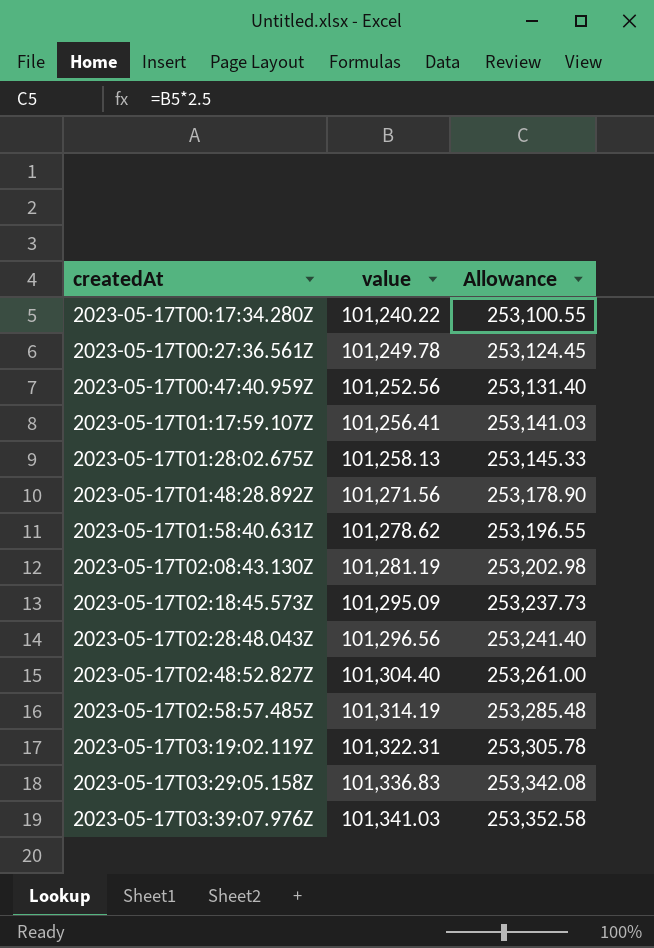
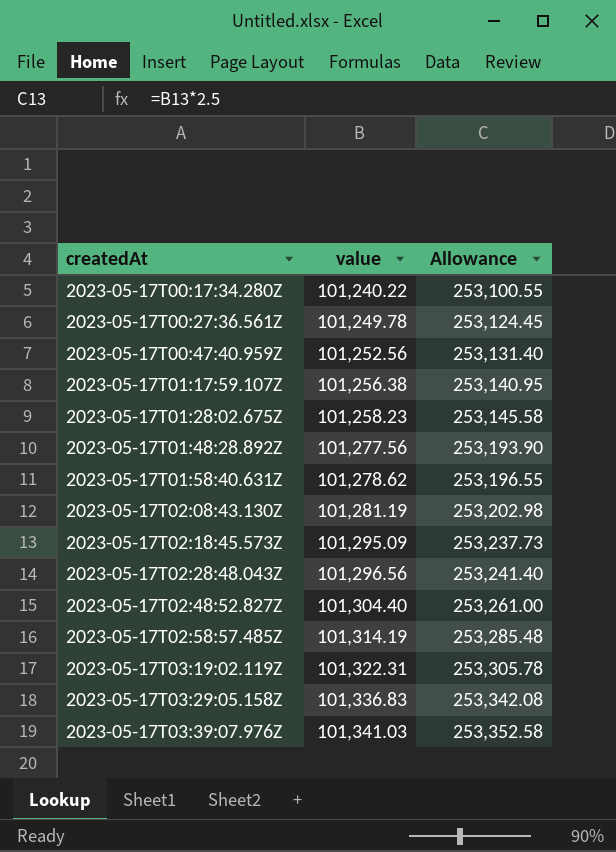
2023-05-17T01:17:59.107Z | value: 101,256.41 -> 101,256.38
2023-05-17T01:17:59.107Z | Allowance: 253,141.03 -> 253,140.95
2023-05-17T01:28:02.675Z | value: 101,258.13 -> 101,258.23
2023-05-17T01:28:02.675Z | Allowance: 253,145.33 -> 253,145.58
2023-05-17T01:48:28.892Z | value: 101,271.56 -> 101,277.56
2023-05-17T01:48:28.892Z | Allowance: 253,178.90 -> 253,193.90

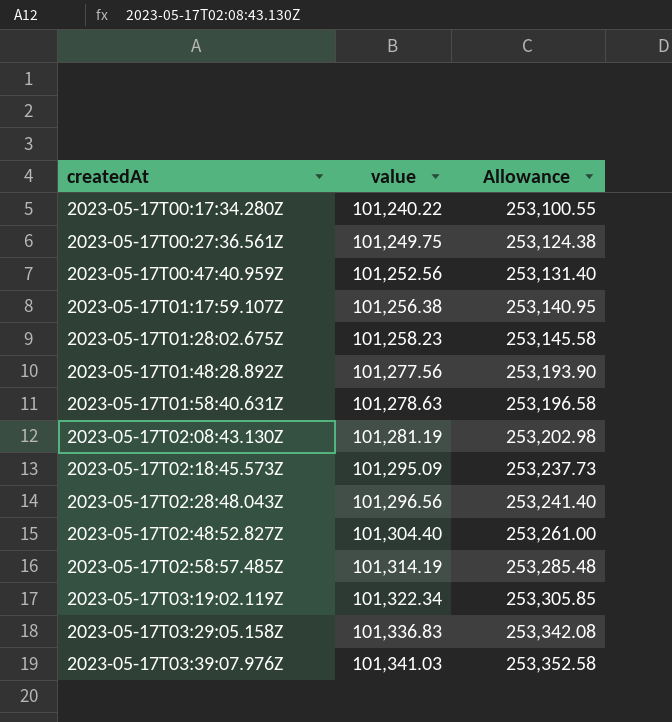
2023-05-17T00:27:36.561Z | value: 101,249.78 -> 101,249.75
2023-05-17T00:27:36.561Z | Allowance: 253,124.45 -> 253,124.38
2023-05-17T01:58:40.631Z | value: 101,278.62 -> 101,278.63
2023-05-17T01:58:40.631Z | Allowance: 253,196.55 -> 253,196.58
2023-05-17T03:19:02.119Z | value: 101,322.31 -> 101,322.34
2023-05-17T03:19:02.119Z | Allowance: 253,305.78 -> 253,305.85

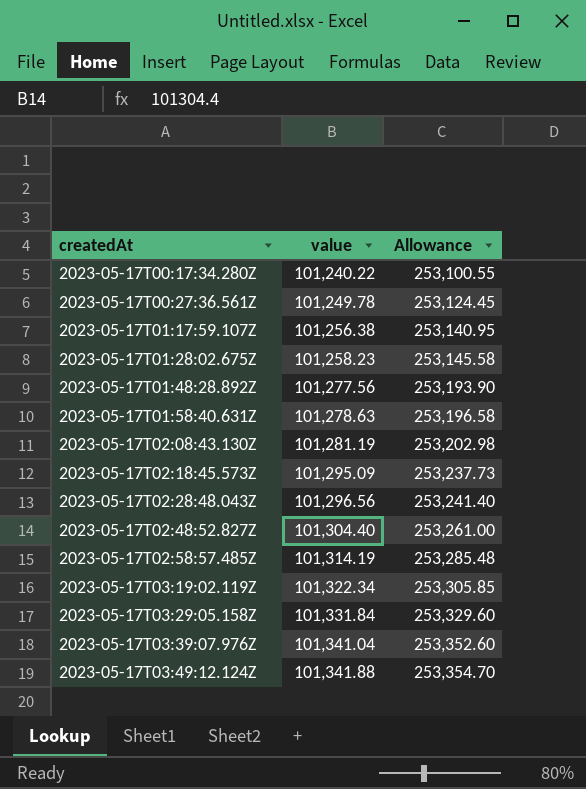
row 2023-05-17T00:47:40.959Z: 101,252.56 | 253,131.40 -> none
2023-05-17T00:27:36.561Z | value: 101,249.75 -> 101,249.78
2023-05-17T00:27:36.561Z | Allowance: 253,124.38 -> 253,124.45
2023-05-17T03:29:05.158Z | value: 101,336.83 -> 101,331.84
2023-05-17T03:29:05.158Z | Allowance: 253,342.08 -> 253,329.60
2023-05-17T03:39:07.976Z | value: 101,341.03 -> 101,341.04
2023-05-17T03:39:07.976Z | Allowance: 253,352.58 -> 253,352.60
row 2023-05-17T03:49:12.124Z: none -> 101,341.88 | 253,354.70

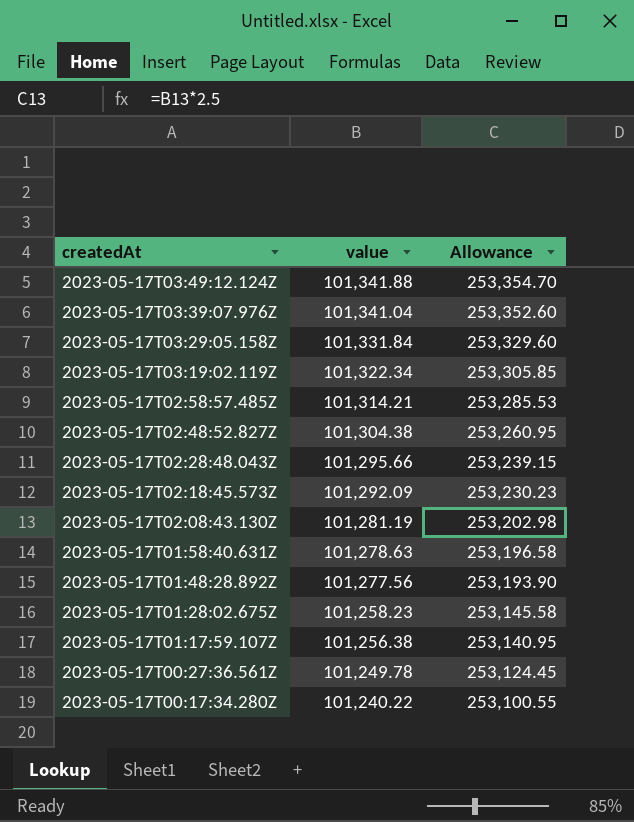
row order: createdAt ascending -> createdAt descending
2023-05-17T02:58:57.485Z | value: 101,314.19 -> 101,314.21
2023-05-17T02:58:57.485Z | Allowance: 253,285.48 -> 253,285.53
2023-05-17T02:48:52.827Z | value: 101,304.40 -> 101,304.38
2023-05-17T02:48:52.827Z | Allowance: 253,261.00 -> 253,260.95
2023-05-17T02:28:48.043Z | value: 101,296.56 -> 101,295.66
2023-05-17T02:28:48.043Z | Allowance: 253,241.40 -> 253,239.15
2023-05-17T02:18:45.573Z | value: 101,295.09 -> 101,292.09
2023-05-17T02:18:45.573Z | Allowance: 253,237.73 -> 253,230.23

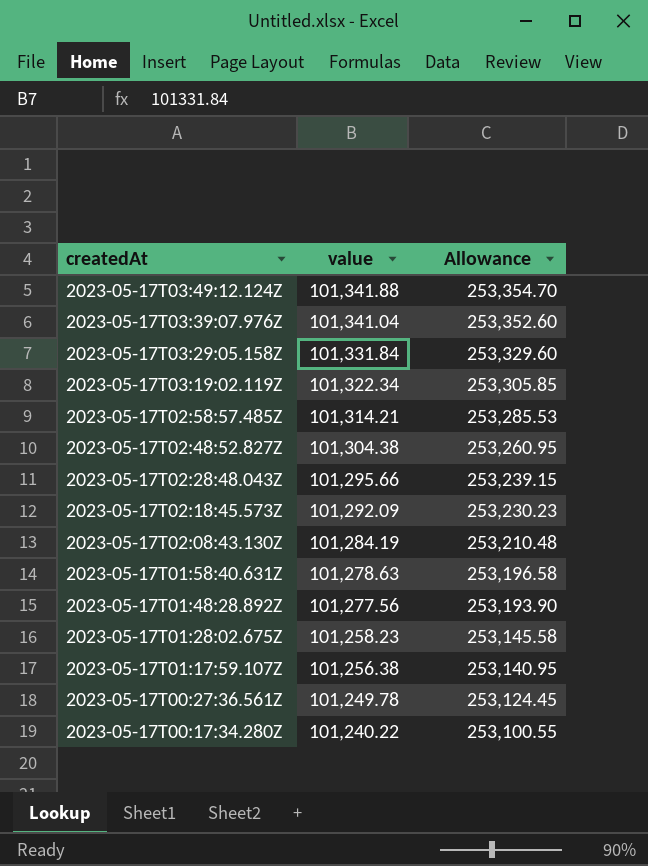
2023-05-17T02:08:43.130Z | value: 101,281.19 -> 101,284.19
2023-05-17T02:08:43.130Z | Allowance: 253,202.98 -> 253,210.48

